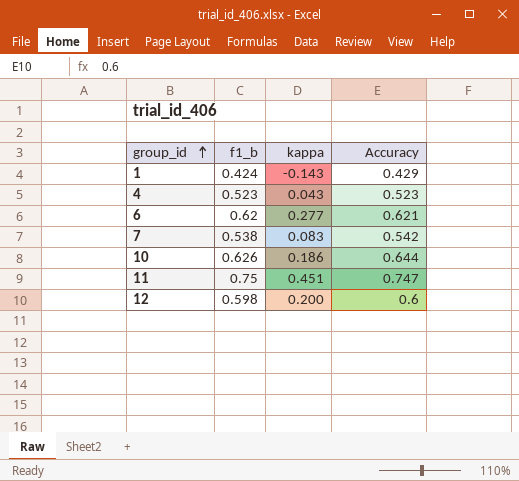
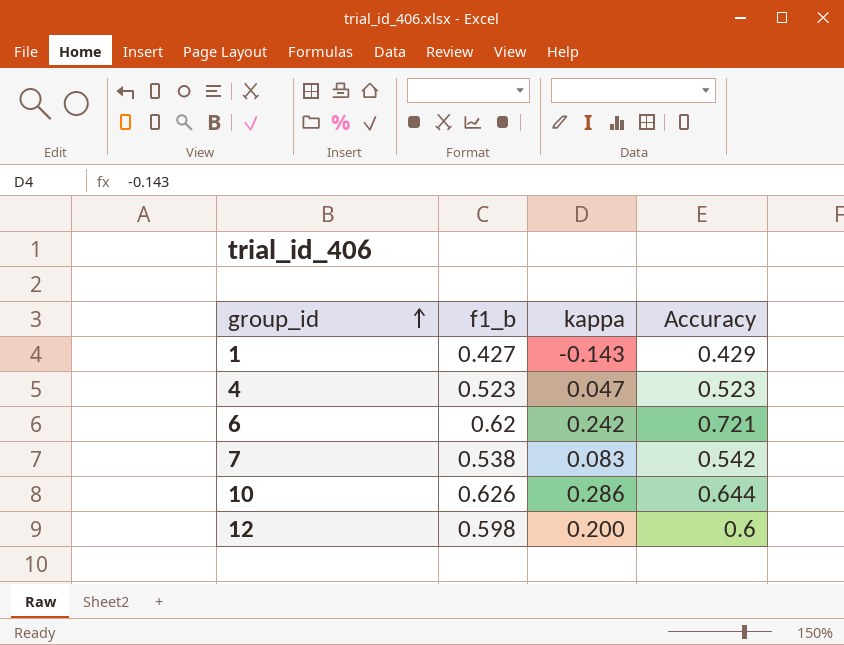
row 11: 0.75 | 0.451 | 0.747 -> none
1 | f1_b: 0.424 -> 0.427
4 | kappa: 0.043 -> 0.047
6 | kappa: 0.277 -> 0.242
6 | Accuracy: 0.621 -> 0.721
10 | kappa: 0.186 -> 0.286

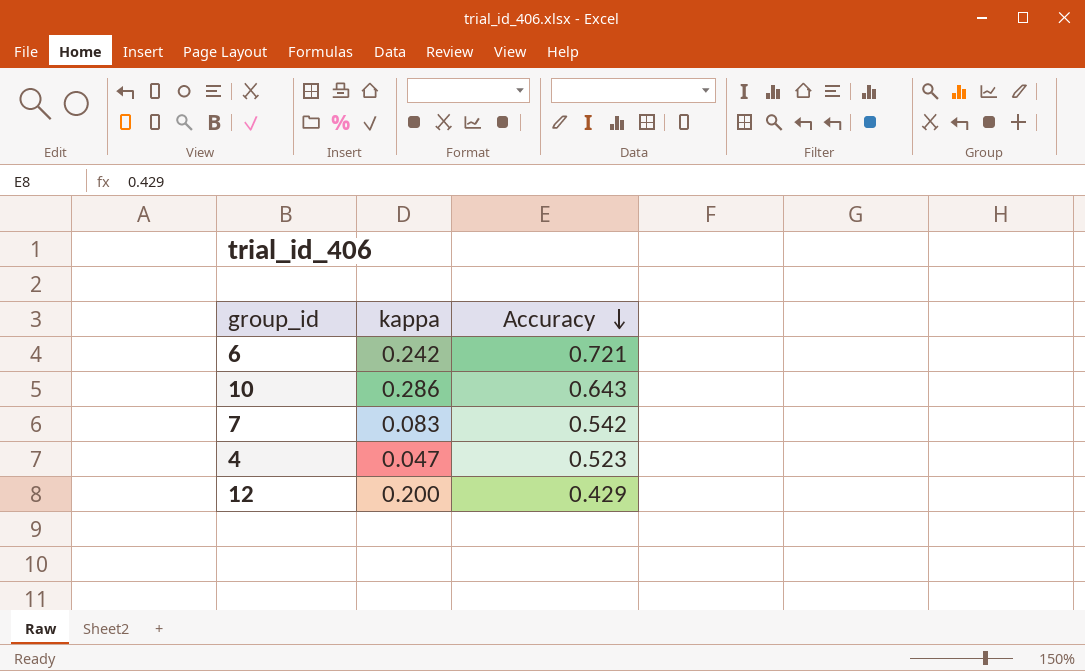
row order: group_id ascending -> Accuracy descending
column f1_b | position: 2 -> none
row 1: 0.427 | -0.143 | 0.429 -> none
10 | Accuracy: 0.644 -> 0.643
12 | Accuracy: 0.6 -> 0.429

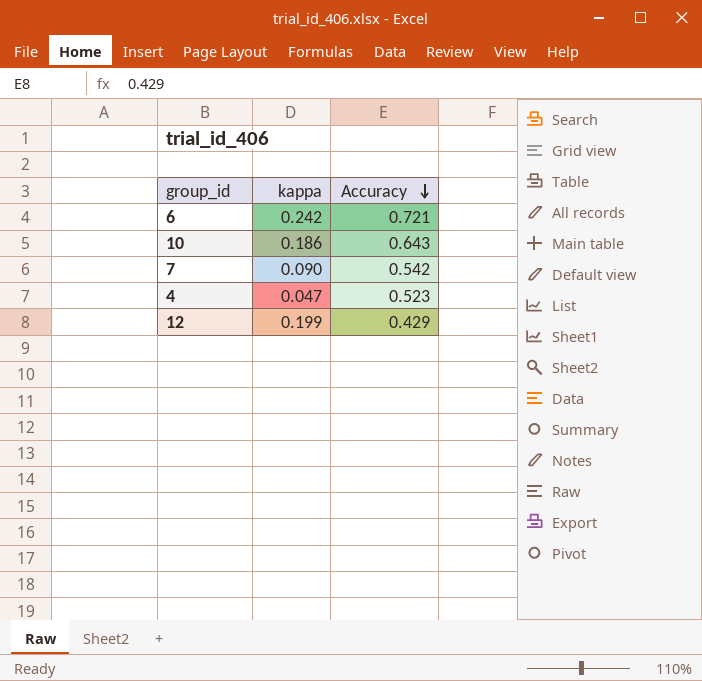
10 | kappa: 0.286 -> 0.186
7 | kappa: 0.083 -> 0.090
12 | kappa: 0.200 -> 0.199

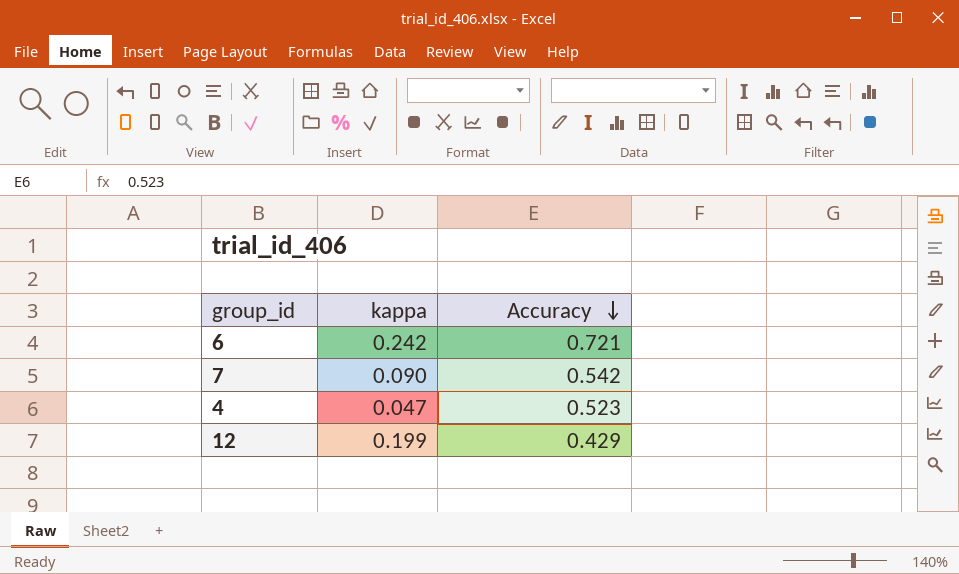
row 10: 0.186 | 0.643 -> none

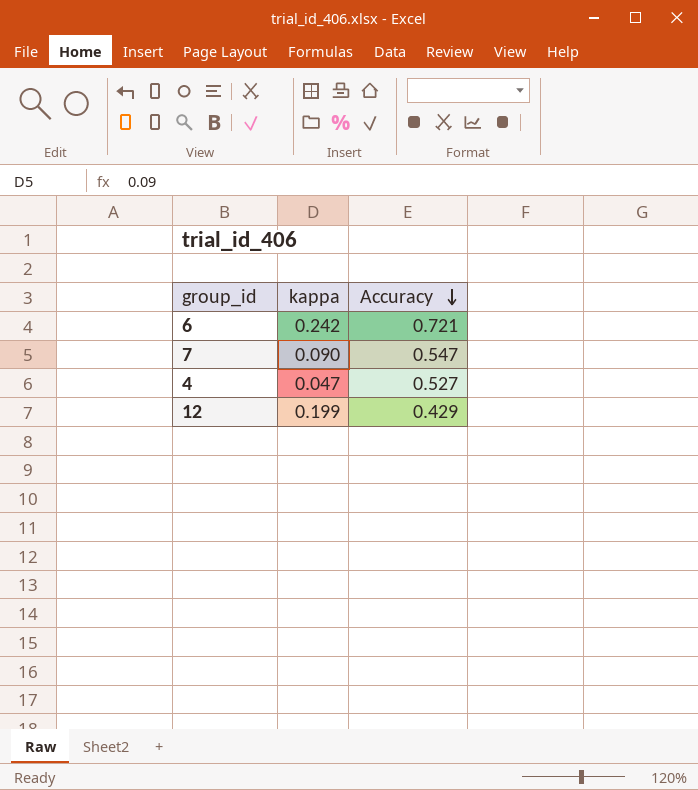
7 | Accuracy: 0.542 -> 0.547
4 | Accuracy: 0.523 -> 0.527

